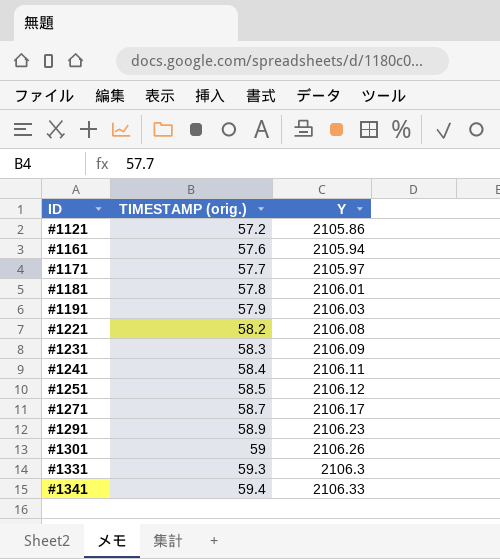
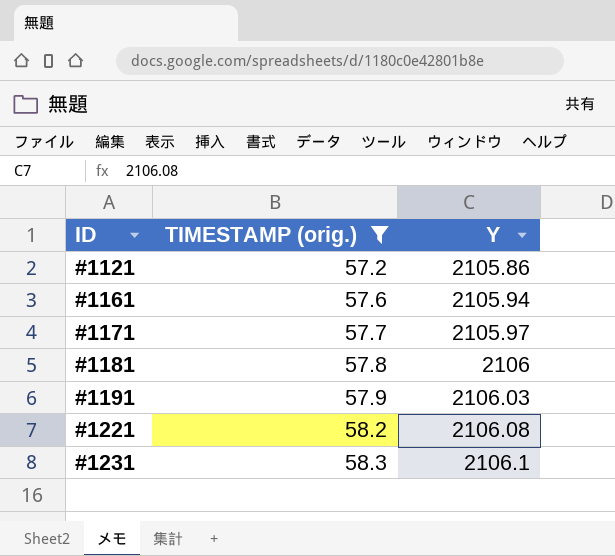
filter: none -> TIMESTAMP (orig.) <= 58.3
#1181 | Y: 2106.01 -> 2106
#1231 | Y: 2106.09 -> 2106.1

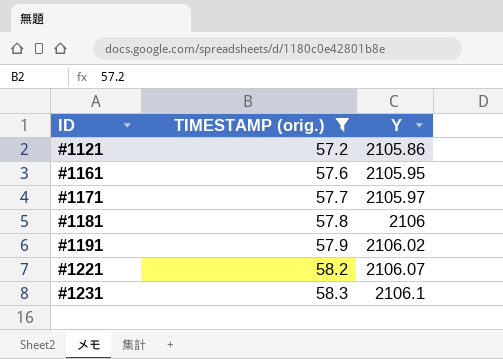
#1161 | Y: 2105.94 -> 2105.95
#1191 | Y: 2106.03 -> 2106.02
#1221 | Y: 2106.08 -> 2106.07

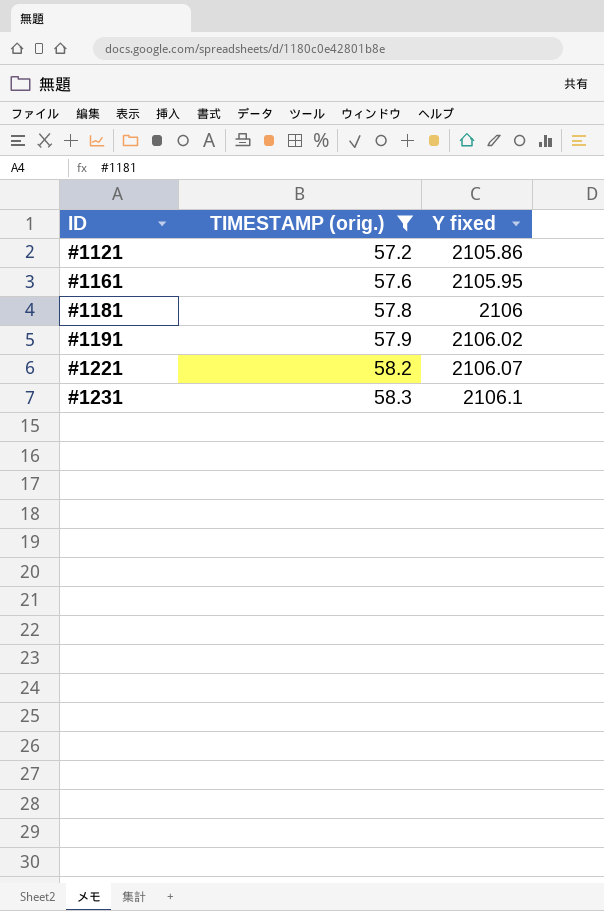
column name: Y -> Y fixed
row #1171: 57.7 | 2105.97 -> none

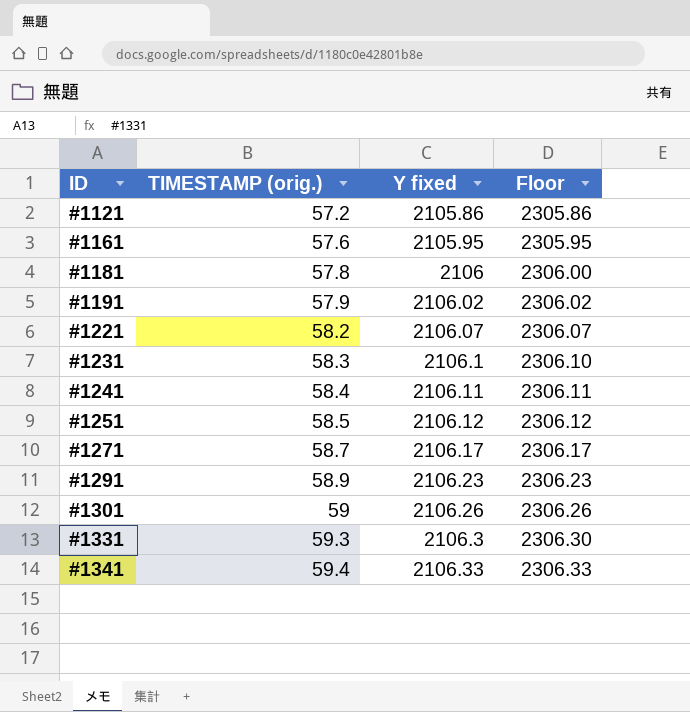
filter: TIMESTAMP (orig.) <= 58.3 -> none
column Floor | formula: none -> [Y fixed] + 200

